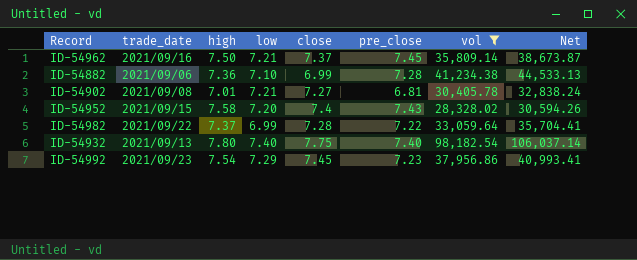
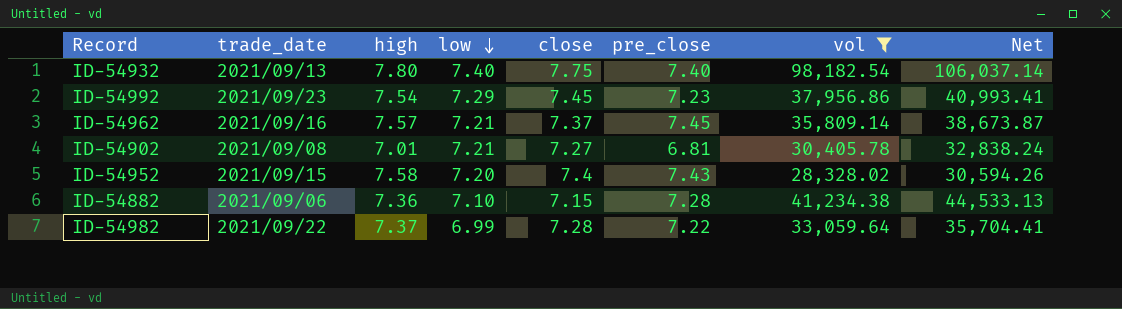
row order: none -> low descending
ID-54962 | high: 7.50 -> 7.57
ID-54882 | close: 6.99 -> 7.15

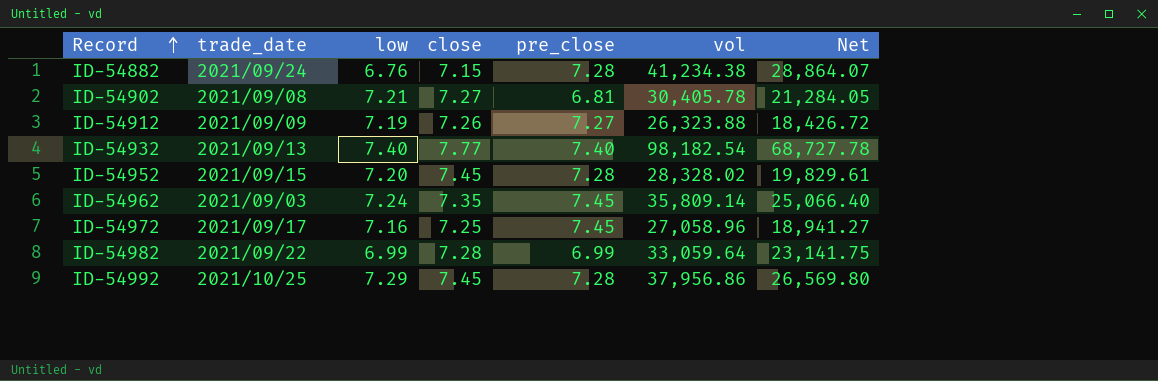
filter: vol >= 28,328.02 -> none
row order: low descending -> Record ascending
column high | position: 3 -> none
column Net | formula: [vol] * 1.08 -> [vol] * 0.7
ID-54882 | trade_date: 2021/09/06 -> 2021/09/24
ID-54882 | low: 7.10 -> 6.76
ID-54932 | close: 7.75 -> 7.77
ID-54952 | close: 7.4 -> 7.45
ID-54952 | pre_close: 7.43 -> 7.28
ID-54962 | trade_date: 2021/09/16 -> 2021/09/03
ID-54962 | low: 7.21 -> 7.24
ID-54962 | close: 7.37 -> 7.35
ID-54982 | pre_close: 7.22 -> 6.99
ID-54992 | trade_date: 2021/09/23 -> 2021/10/25
ID-54992 | pre_close: 7.23 -> 7.28

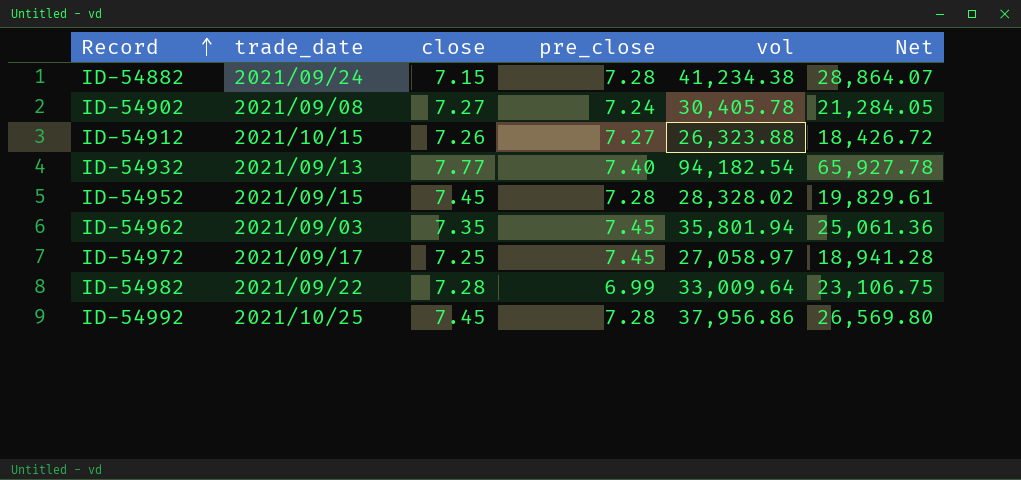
column low | position: 3 -> none
ID-54902 | pre_close: 6.81 -> 7.24
ID-54912 | trade_date: 2021/09/09 -> 2021/10/15
ID-54932 | vol: 98,182.54 -> 94,182.54
ID-54932 | Net: 68,727.78 -> 65,927.78
ID-54962 | vol: 35,809.14 -> 35,801.94
ID-54962 | Net: 25,066.40 -> 25,061.36
ID-54972 | vol: 27,058.96 -> 27,058.97
ID-54972 | Net: 18,941.27 -> 18,941.28
ID-54982 | vol: 33,059.64 -> 33,009.64
ID-54982 | Net: 23,141.75 -> 23,106.75

